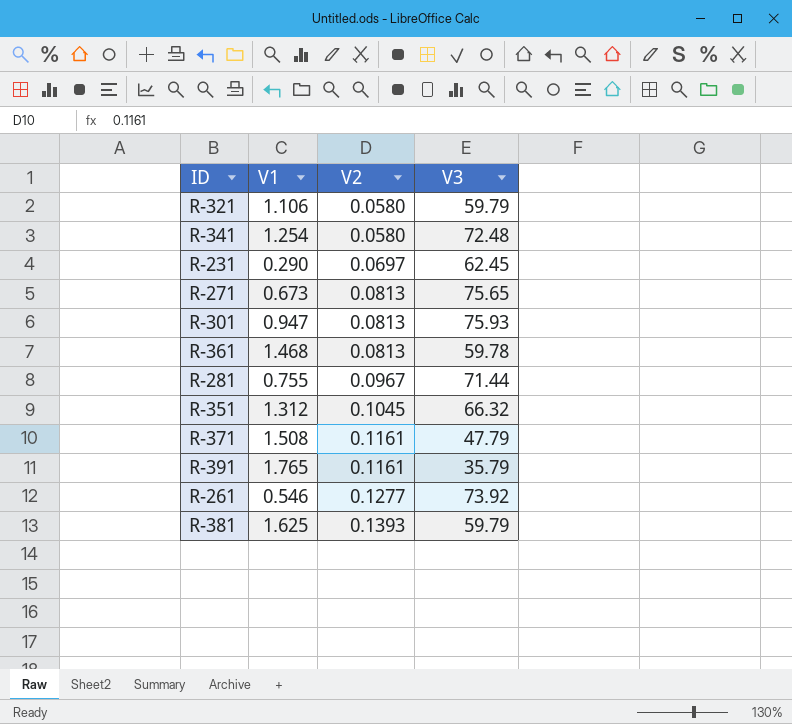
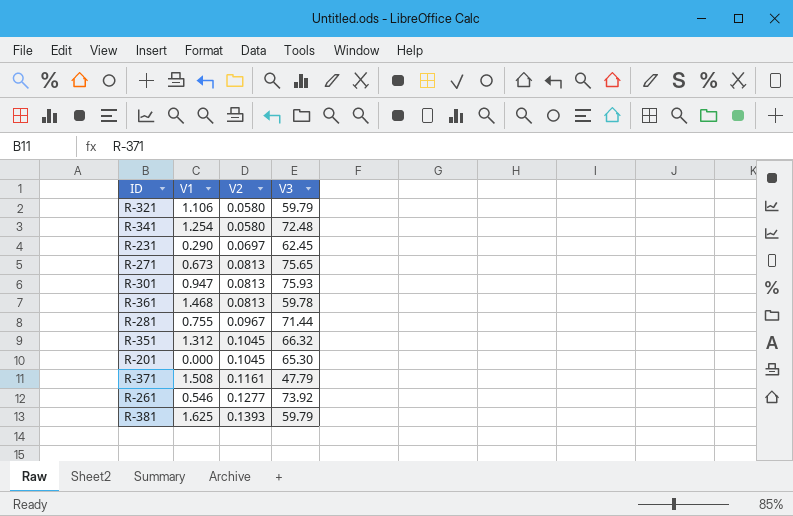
row R-391: 1.765 | 0.1161 | 35.79 -> none
row R-201: none -> 0.000 | 0.1045 | 65.30

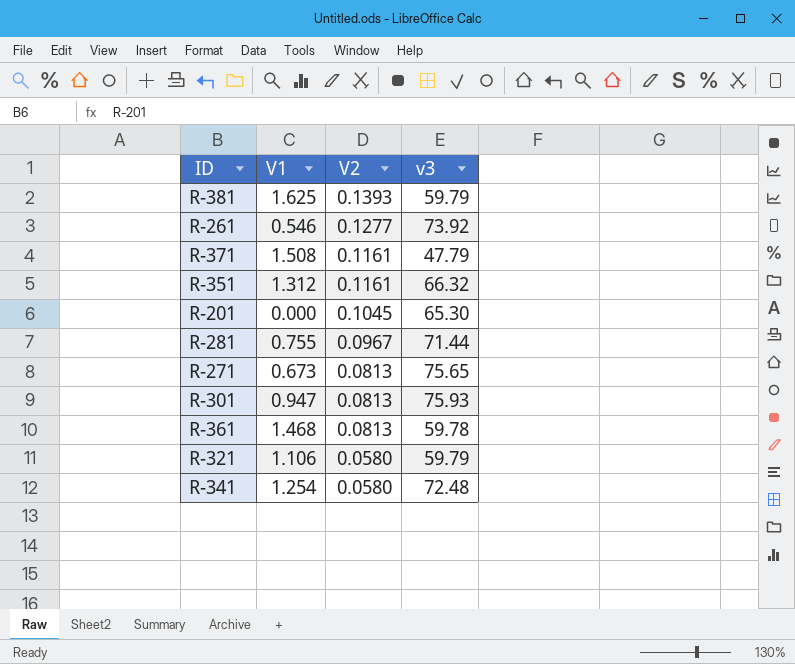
row order: V2 ascending -> V2 descending
column name: V3 -> v3
row R-231: 0.290 | 0.0697 | 62.45 -> none
R-351 | V2: 0.1045 -> 0.1161

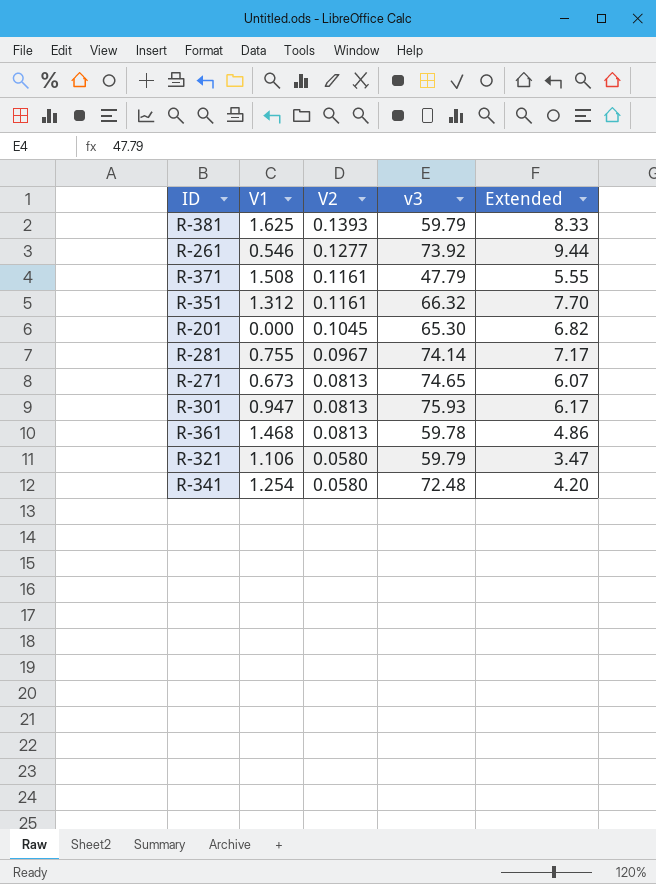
column Extended | formula: none -> [V2] * [v3]
R-281 | v3: 71.44 -> 74.14
R-271 | v3: 75.65 -> 74.65

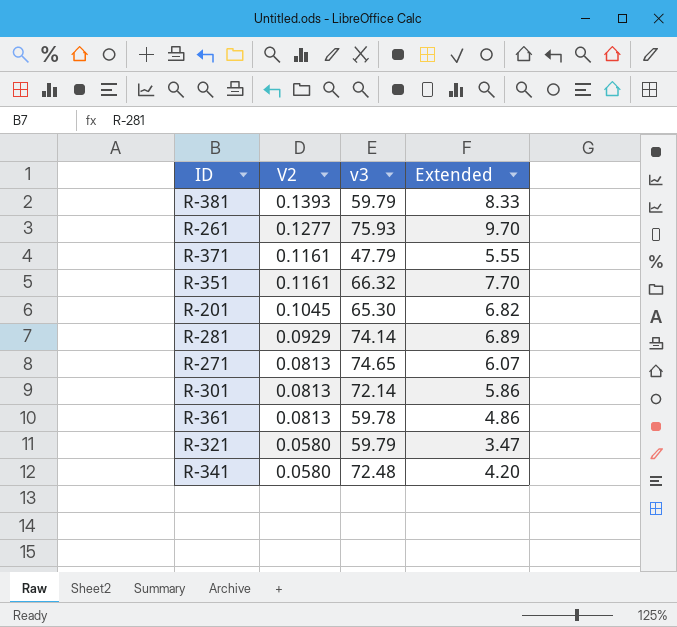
column V1 | position: 2 -> none
R-261 | v3: 73.92 -> 75.93
R-261 | Extended: 9.44 -> 9.70
R-281 | V2: 0.0967 -> 0.0929
R-281 | Extended: 7.17 -> 6.89
R-301 | v3: 75.93 -> 72.14
R-301 | Extended: 6.17 -> 5.86

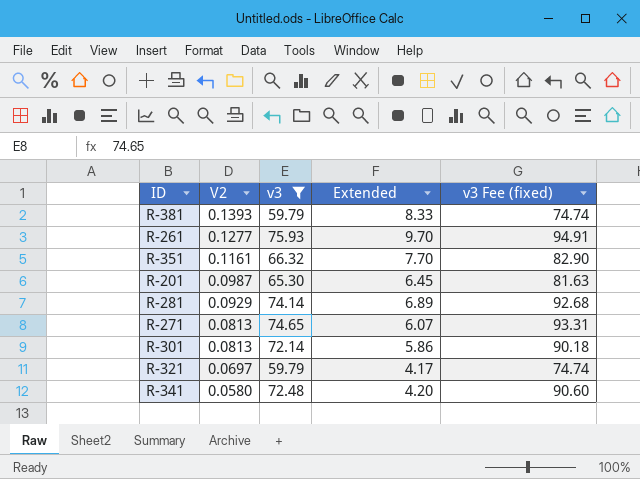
filter: none -> v3 >= 59.79
column v3 Fee (fixed) | formula: none -> [v3] * 1.25
R-201 | V2: 0.1045 -> 0.0987
R-201 | Extended: 6.82 -> 6.45
R-321 | V2: 0.0580 -> 0.0697
R-321 | Extended: 3.47 -> 4.17

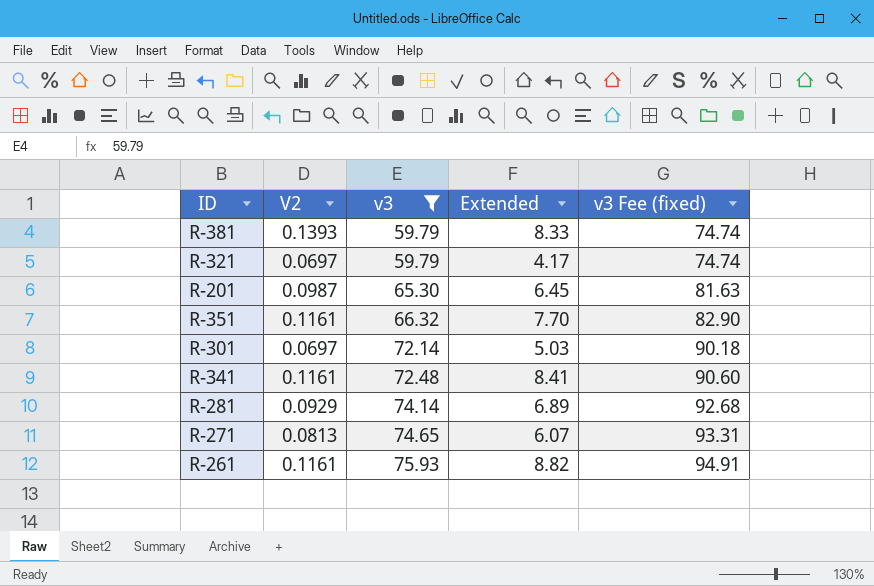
row order: V2 descending -> v3 ascending
R-301 | V2: 0.0813 -> 0.0697
R-301 | Extended: 5.86 -> 5.03
R-341 | V2: 0.0580 -> 0.1161
R-341 | Extended: 4.20 -> 8.41
R-261 | V2: 0.1277 -> 0.1161
R-261 | Extended: 9.70 -> 8.82

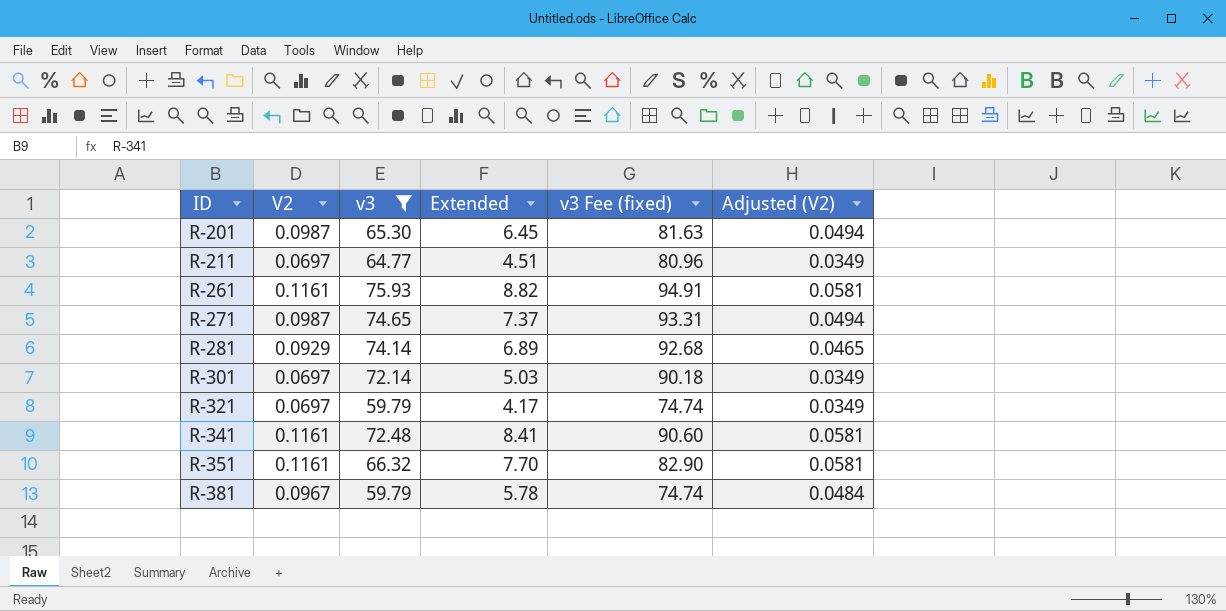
row order: v3 ascending -> ID ascending
column Adjusted (V2) | formula: none -> [V2] * 0.5
row R-211: none -> 0.0697 | 64.77 | 4.51 | 80.96 | 0.0349
R-271 | V2: 0.0813 -> 0.0987
R-271 | Extended: 6.07 -> 7.37
R-381 | V2: 0.1393 -> 0.0967
R-381 | Extended: 8.33 -> 5.78

